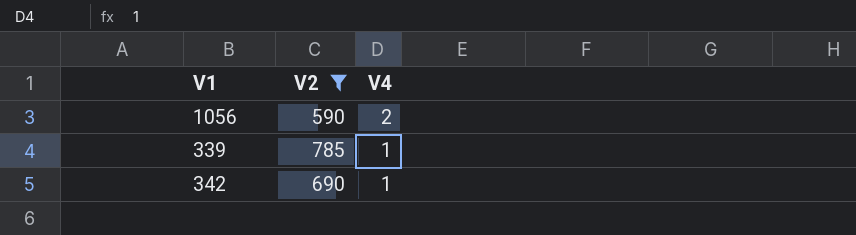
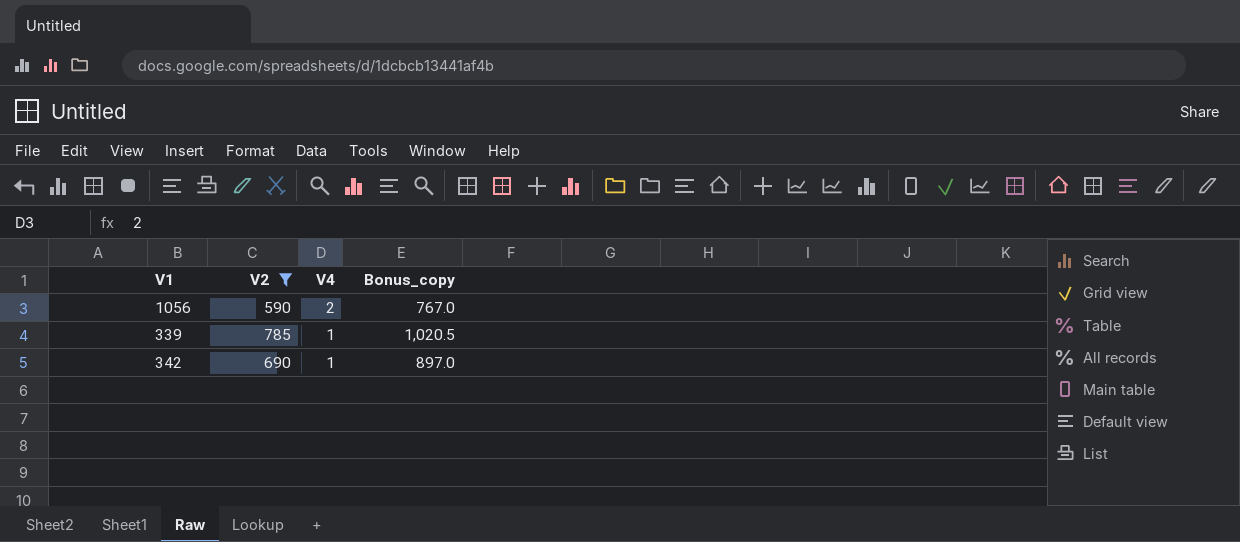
column Bonus_copy | formula: none -> [V2] * 1.3

